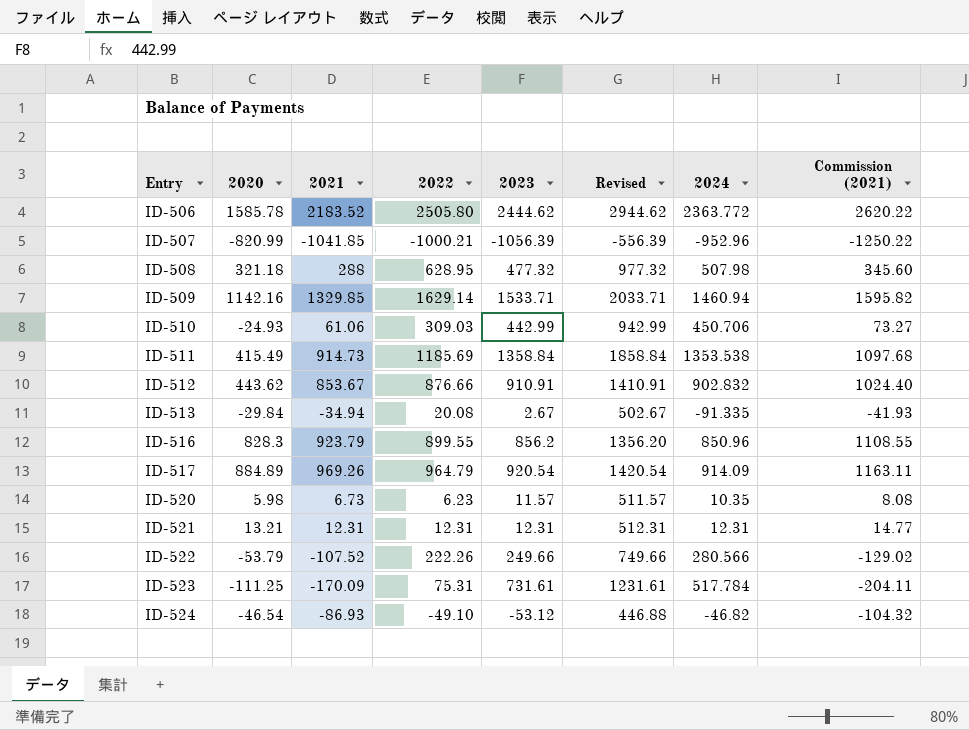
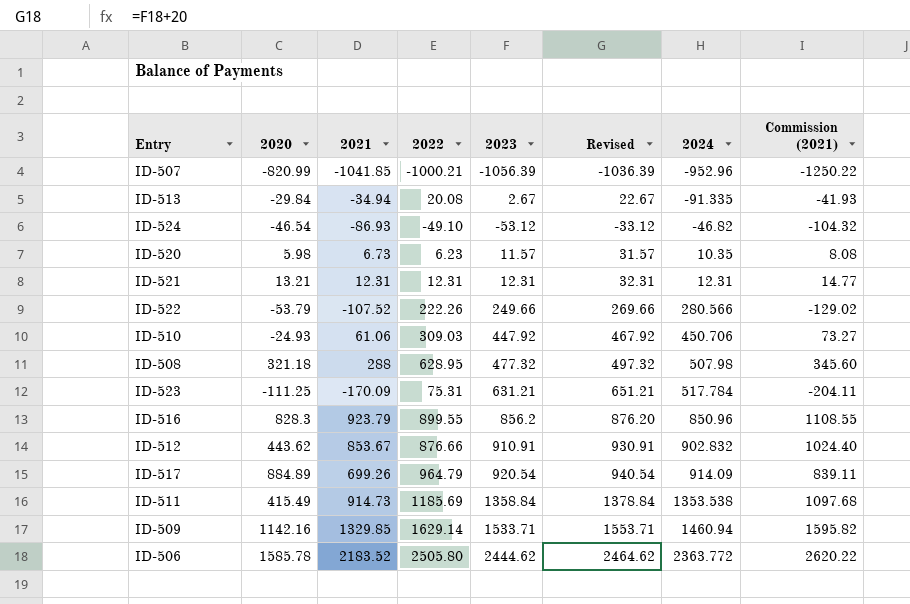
row order: Entry ascending -> 2024 ascending
column Revised | formula: [2023] + 500 -> [2023] + 20
ID-510 | 2023: 442.99 -> 447.92
ID-523 | 2023: 731.61 -> 631.21
ID-517 | 2021: 969.26 -> 699.26
ID-517 | Commission (2021): 1163.11 -> 839.11

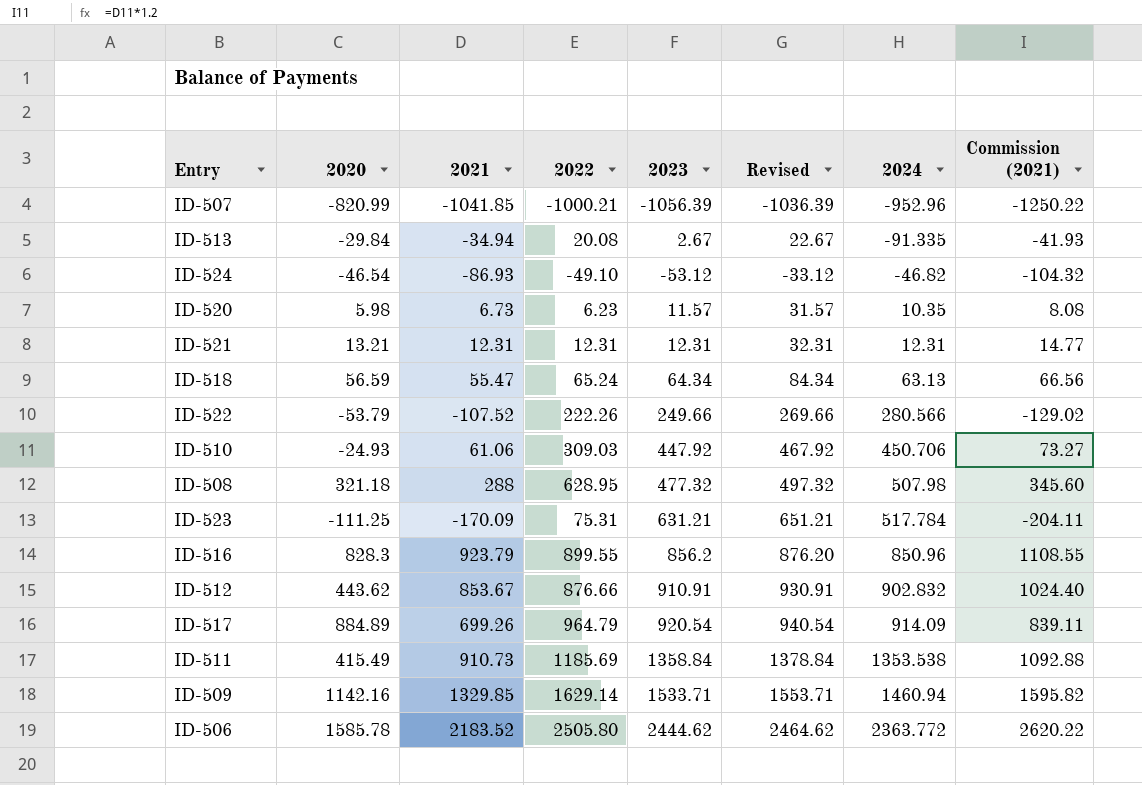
row ID-518: none -> 56.59 | 55.47 | 65.24 | 64.34 | 84.34 | 63.13 | 66.56
ID-511 | 2021: 914.73 -> 910.73
ID-511 | Commission (2021): 1097.68 -> 1092.88

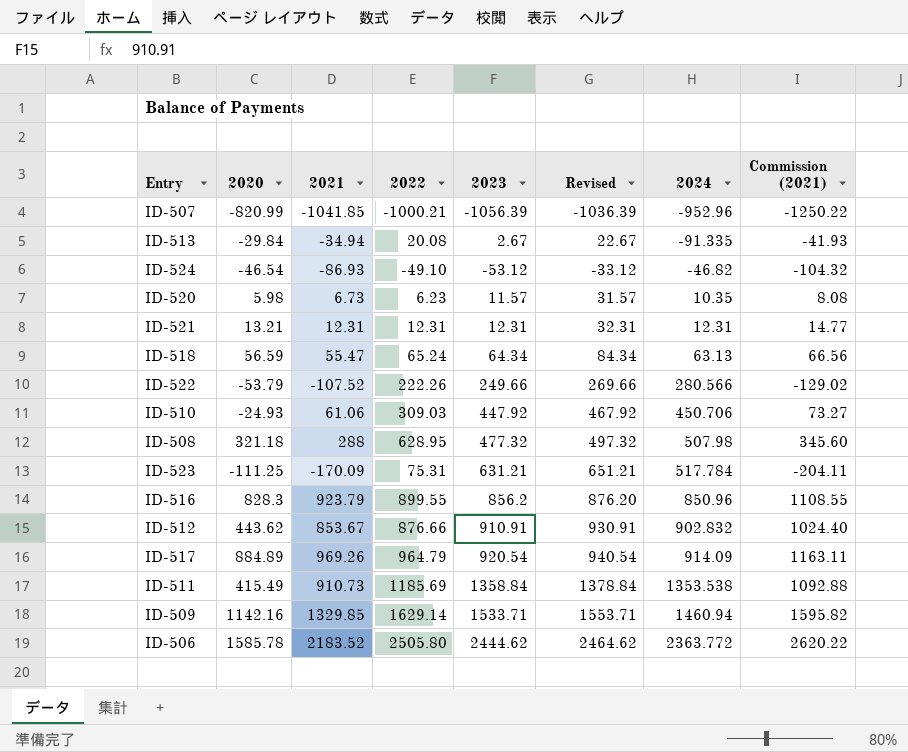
ID-517 | 2021: 699.26 -> 969.26
ID-517 | Commission (2021): 839.11 -> 1163.11

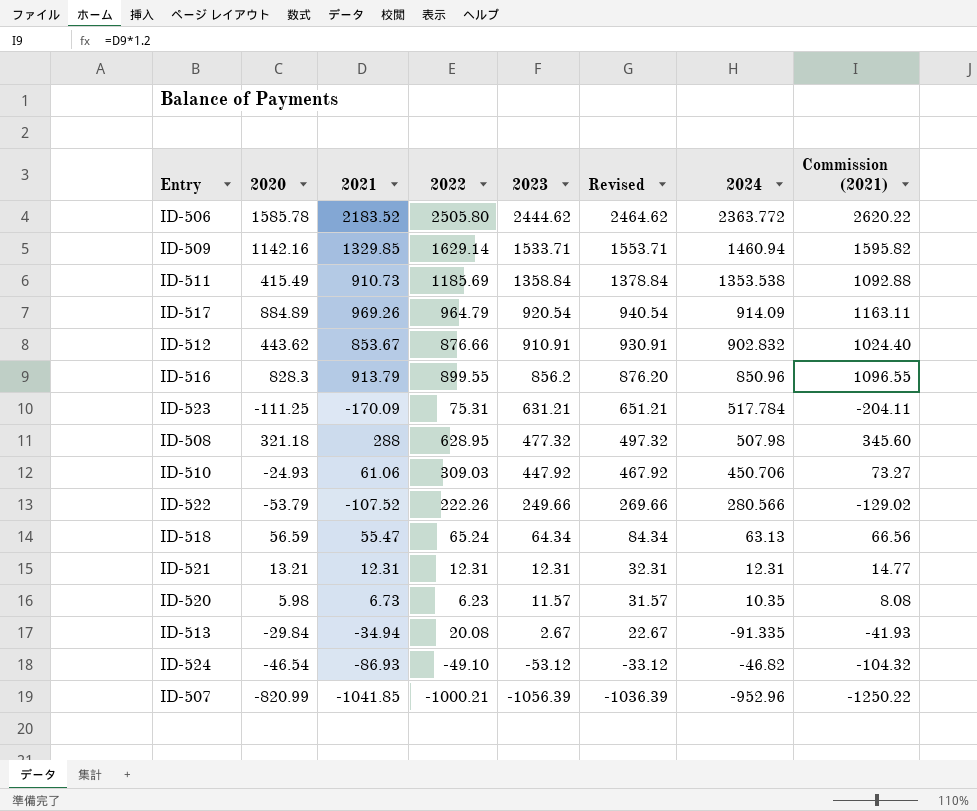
row order: 2024 ascending -> 2023 descending
ID-516 | 2021: 923.79 -> 913.79
ID-516 | Commission (2021): 1108.55 -> 1096.55

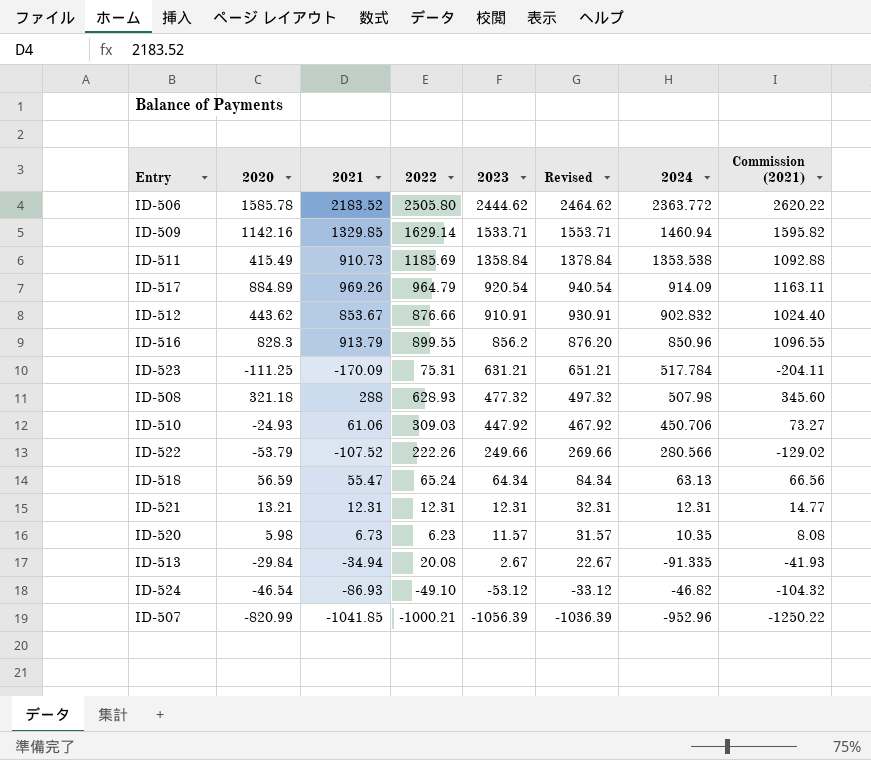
ID-508 | 2022: 628.95 -> 628.93

